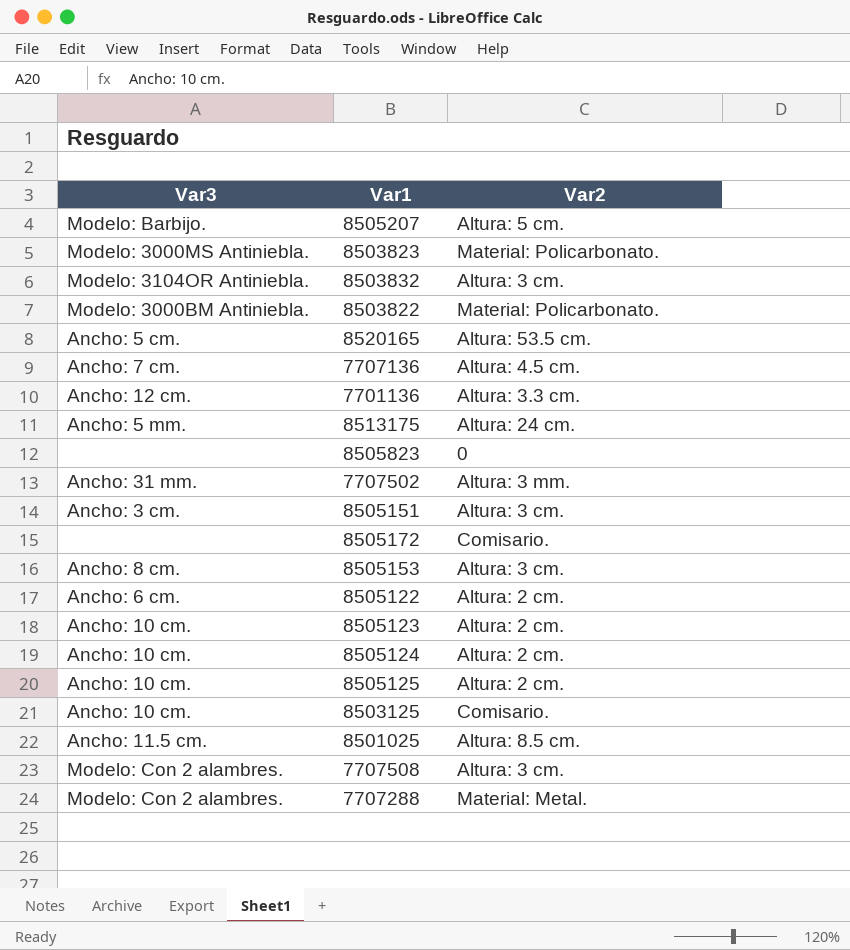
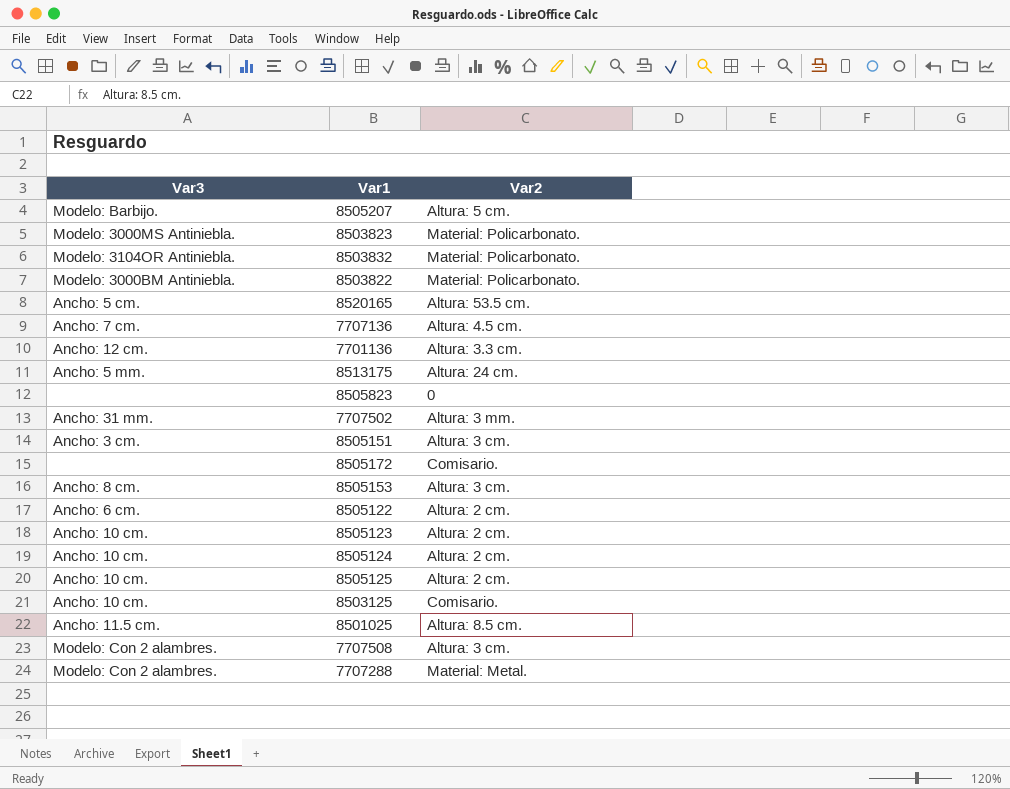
8503832 | Var2: Altura: 3 cm. -> Material: Policarbonato.

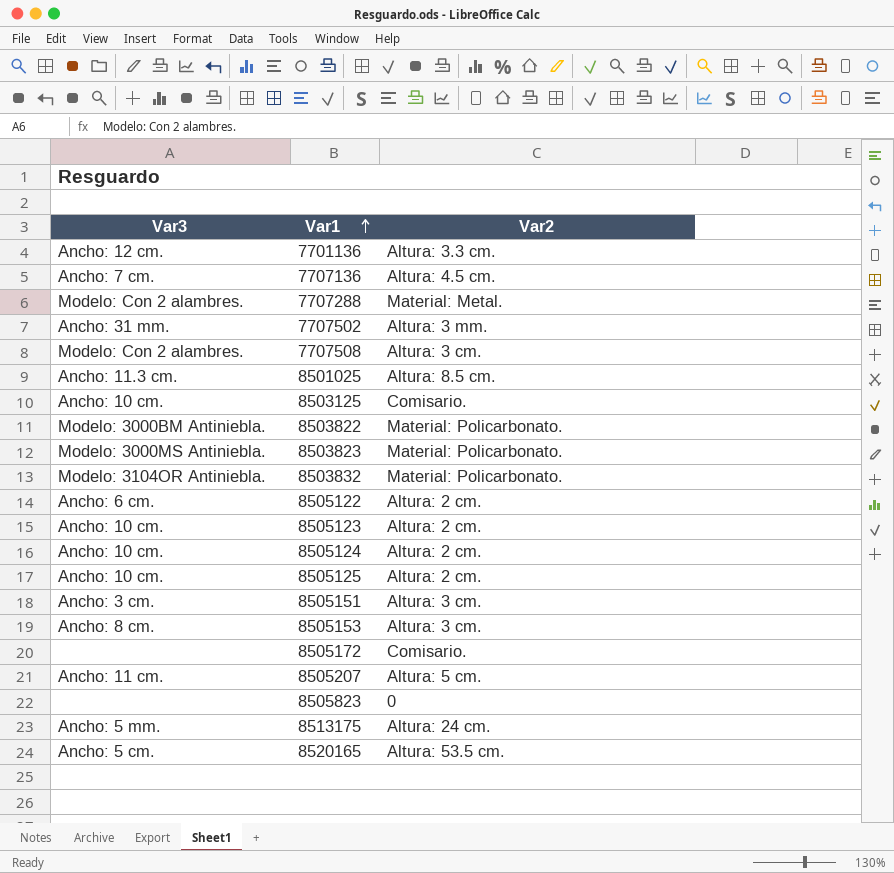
row order: none -> Var1 ascending
8501025 | Var3: Ancho: 11.5 cm. -> Ancho: 11.3 cm.
8505207 | Var3: Modelo: Barbijo. -> Ancho: 11 cm.

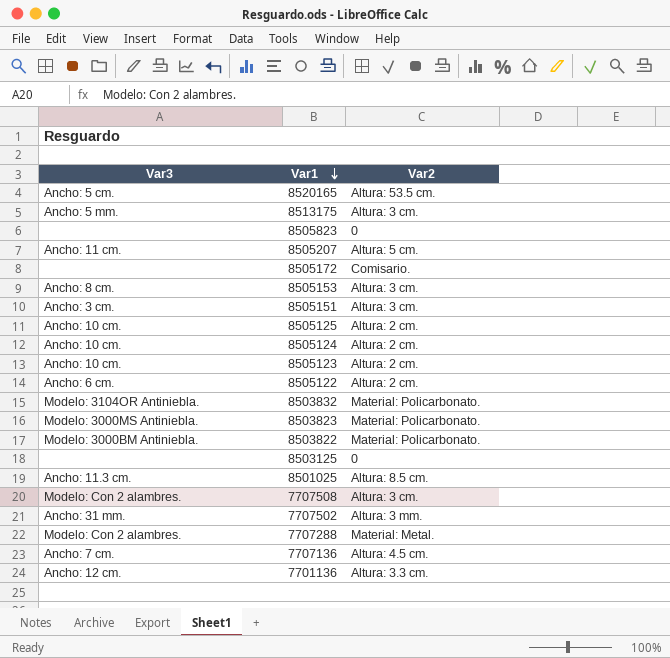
row order: Var1 ascending -> Var1 descending
8513175 | Var2: Altura: 24 cm. -> Altura: 3 cm.
8503125 | Var3: Ancho: 10 cm. -> none
8503125 | Var2: Comisario. -> 0

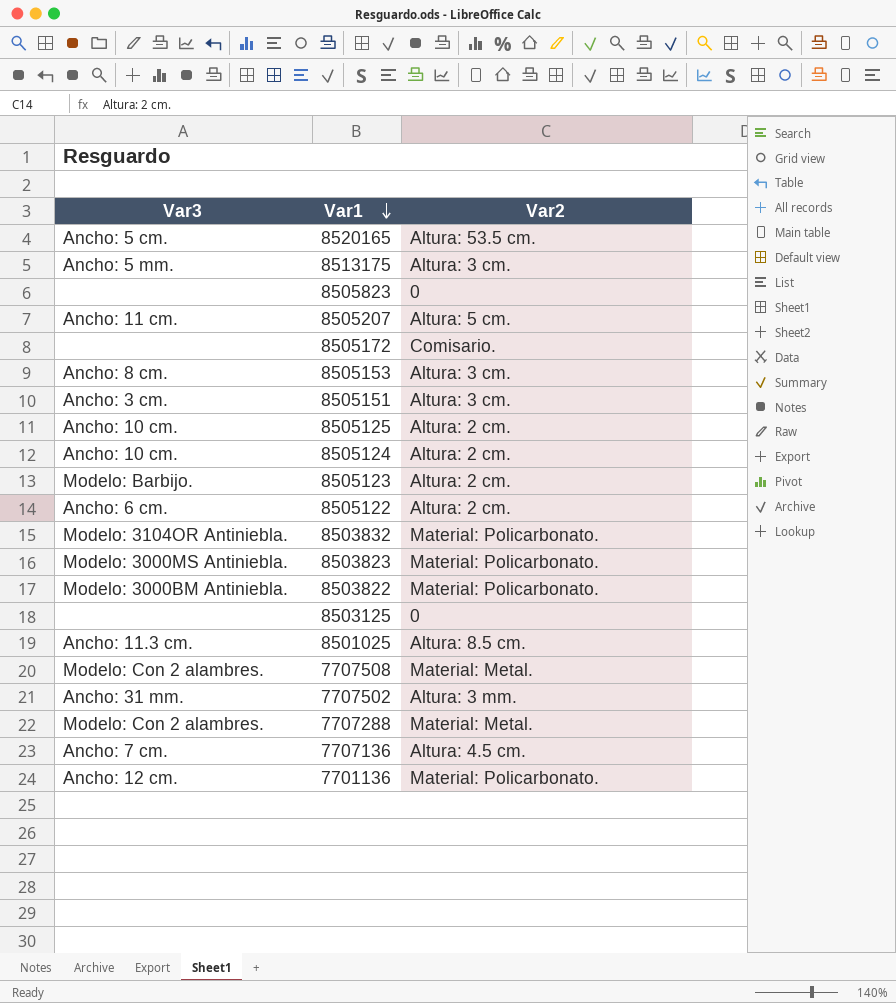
8505123 | Var3: Ancho: 10 cm. -> Modelo: Barbijo.
7707508 | Var2: Altura: 3 cm. -> Material: Metal.
7701136 | Var2: Altura: 3.3 cm. -> Material: Policarbonato.

